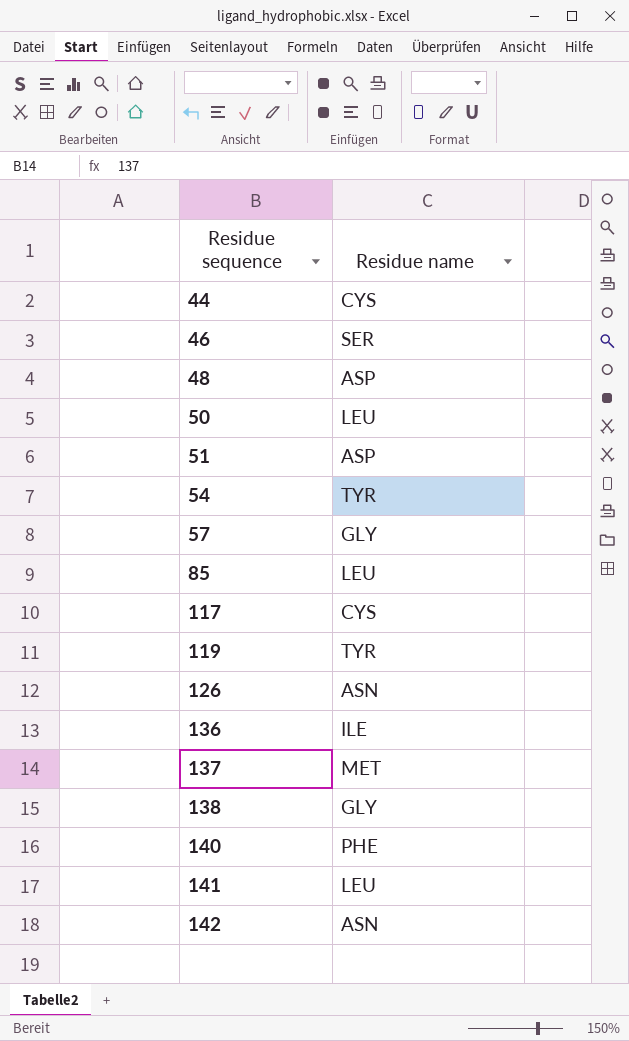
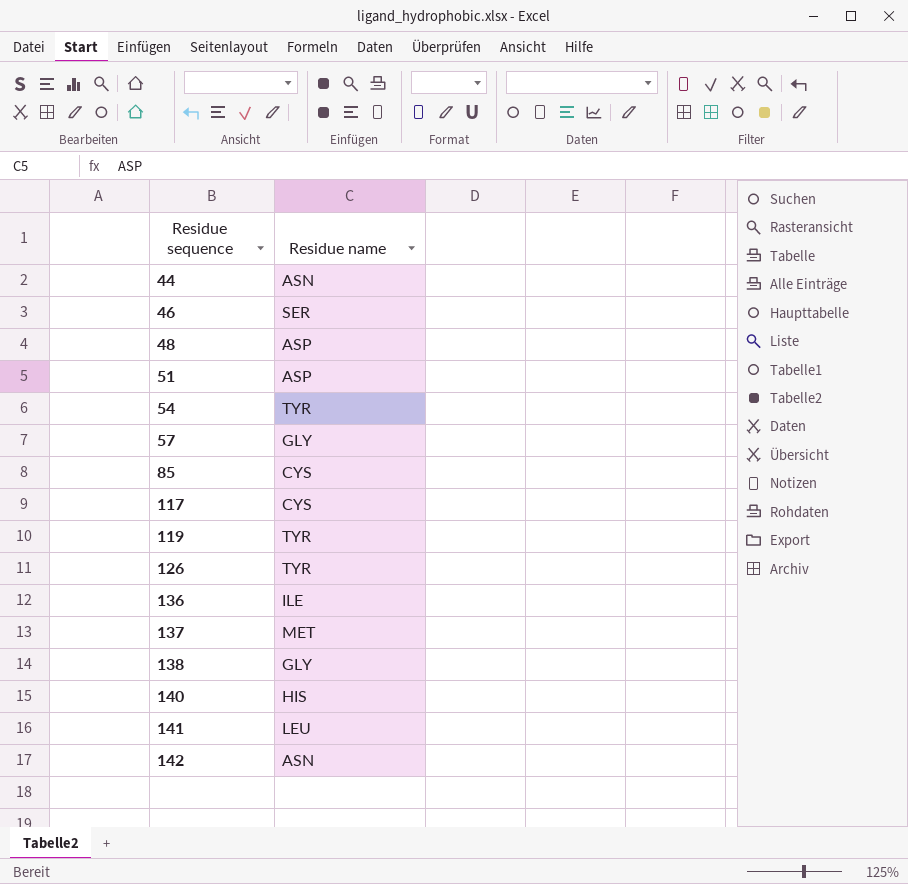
row 50: LEU -> none
44 | Residue name: CYS -> ASN
85 | Residue name: LEU -> CYS
126 | Residue name: ASN -> TYR
140 | Residue name: PHE -> HIS

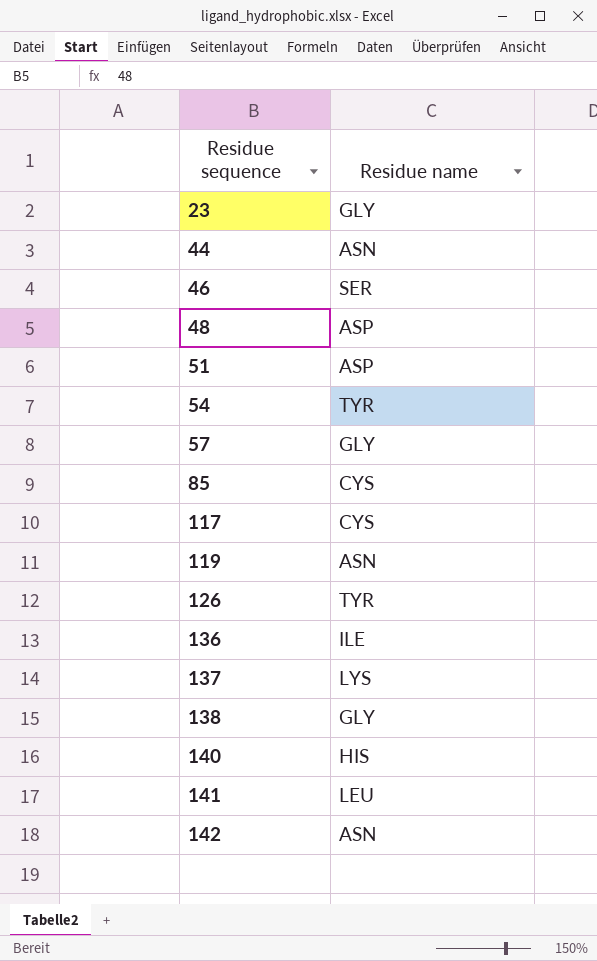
row 23: none -> GLY
119 | Residue name: TYR -> ASN
137 | Residue name: MET -> LYS

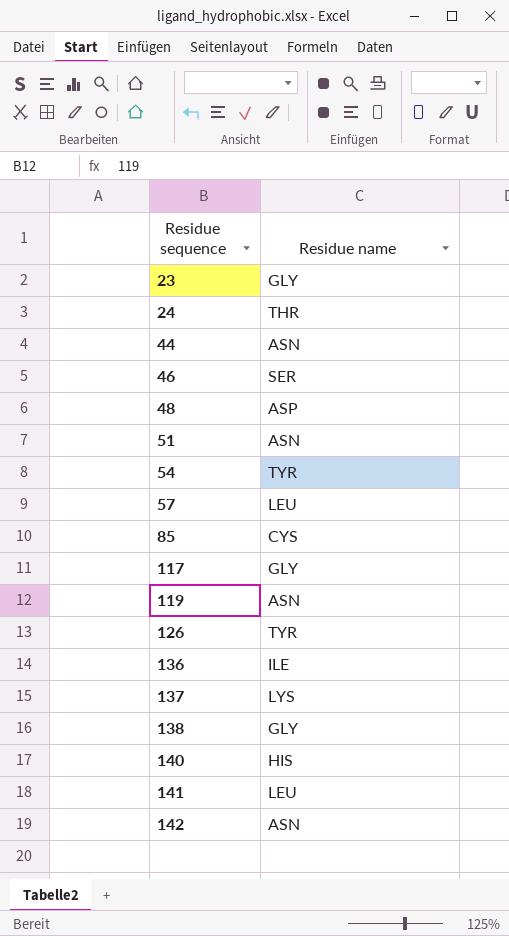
row 24: none -> THR
51 | Residue name: ASP -> ASN
57 | Residue name: GLY -> LEU
117 | Residue name: CYS -> GLY

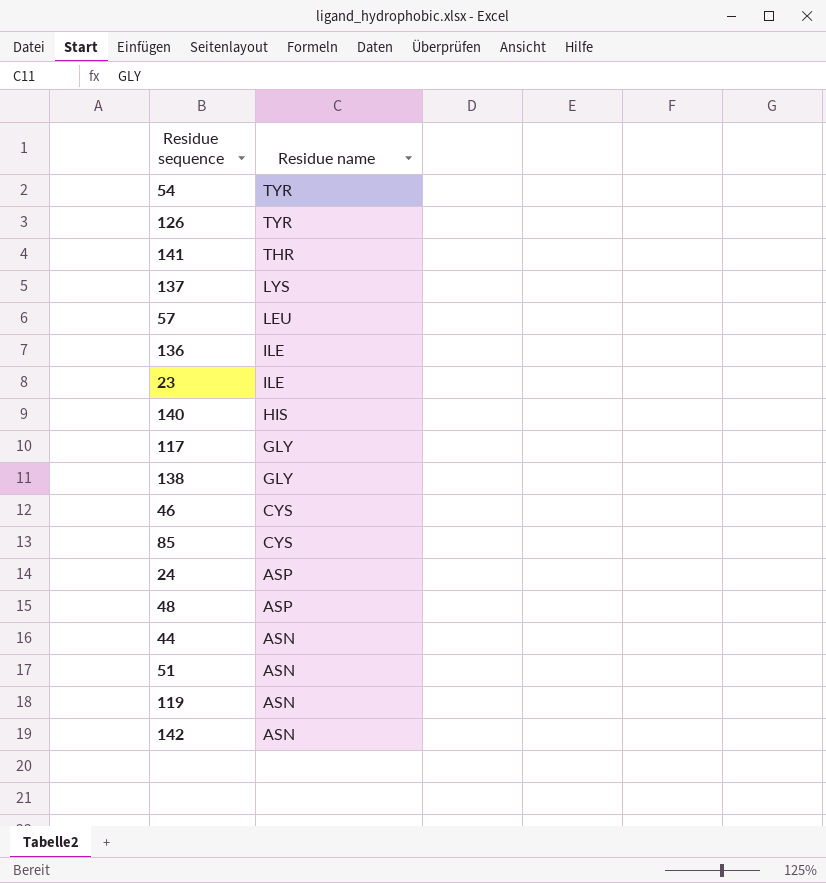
row order: Residue sequence ascending -> Residue name descending
141 | Residue name: LEU -> THR
23 | Residue name: GLY -> ILE
46 | Residue name: SER -> CYS
24 | Residue name: THR -> ASP

